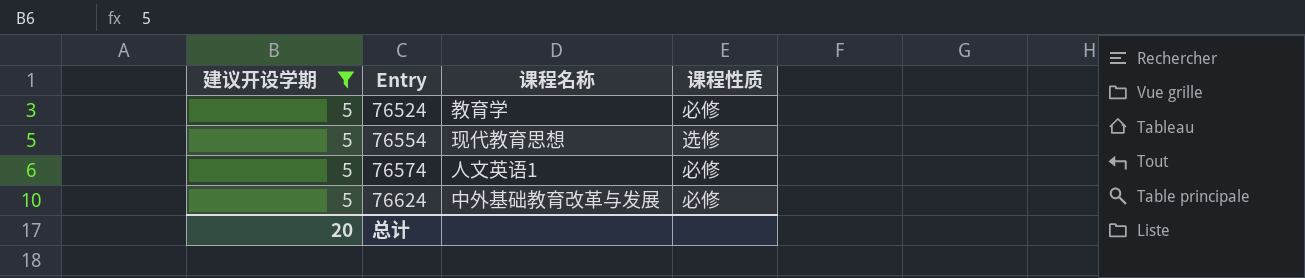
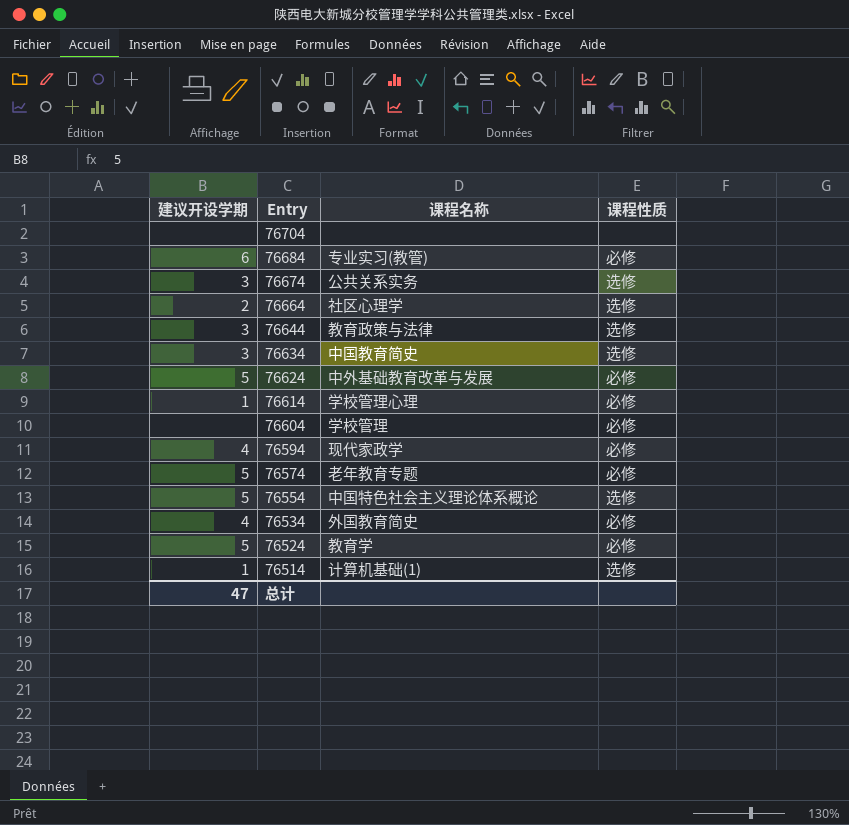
filter: 建议开设学期 = 5 -> none
row order: Entry ascending -> Entry descending
76574 | 课程名称: 人文英语1 -> 老年教育专题
76554 | 课程名称: 现代教育思想 -> 中国特色社会主义理论体系概论
总计 | 建议开设学期: 20 -> 47

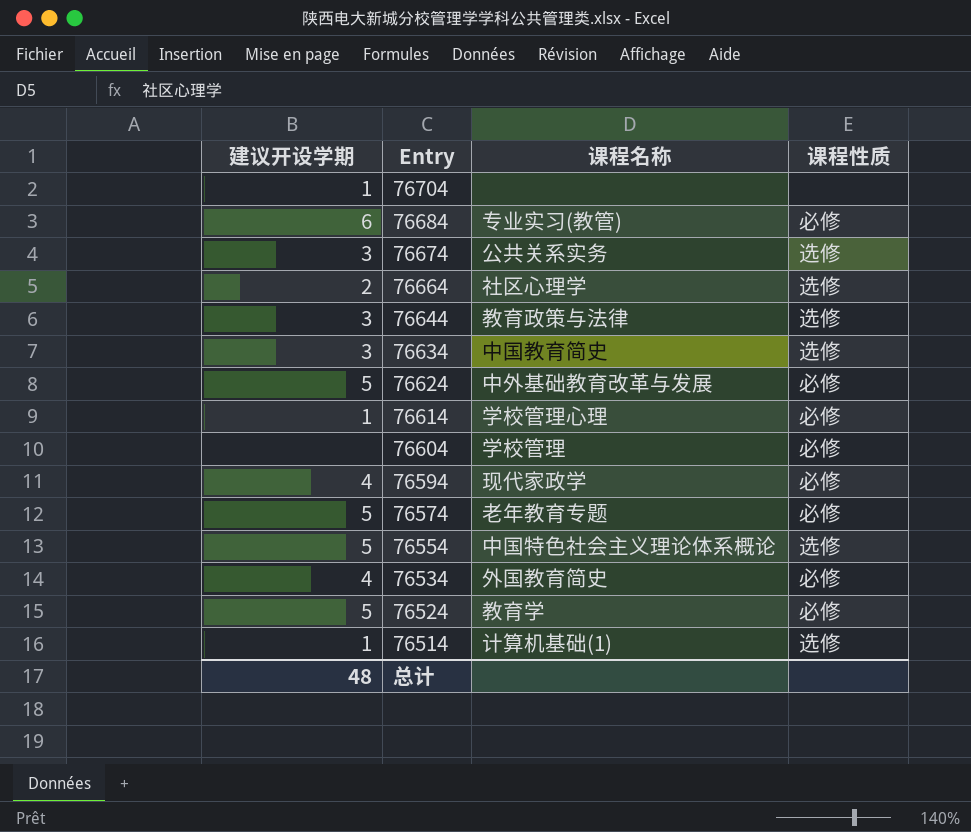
76704 | 建议开设学期: none -> 1
总计 | 建议开设学期: 47 -> 48

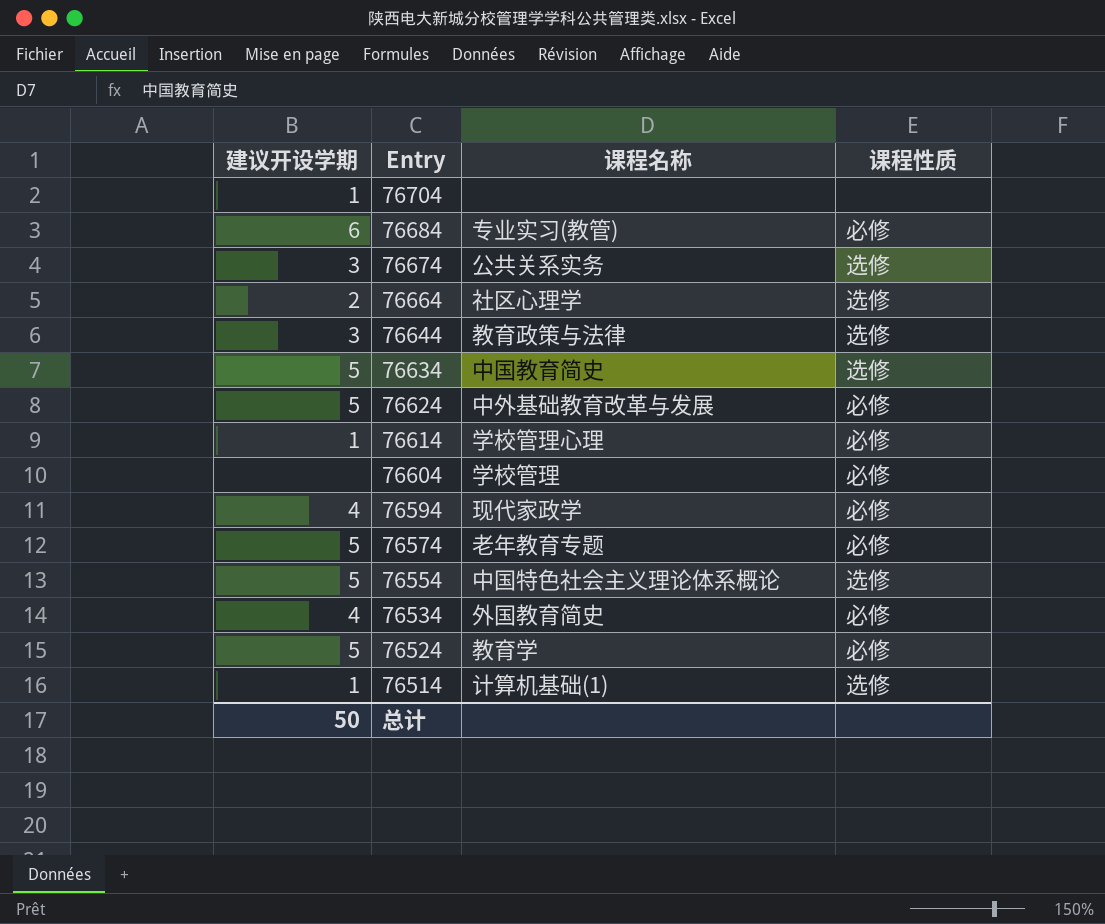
76634 | 建议开设学期: 3 -> 5
总计 | 建议开设学期: 48 -> 50

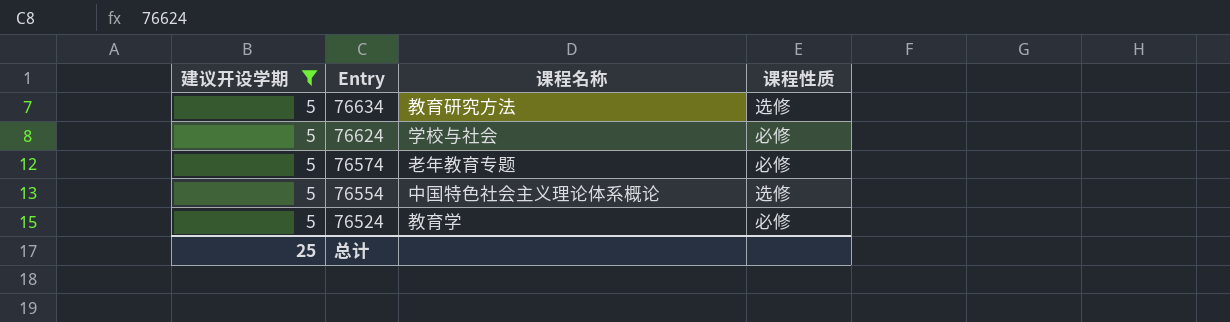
filter: none -> 建议开设学期 = 5
76634 | 课程名称: 中国教育简史 -> 教育研究方法
76624 | 课程名称: 中外基础教育改革与发展 -> 学校与社会
总计 | 建议开设学期: 50 -> 25

